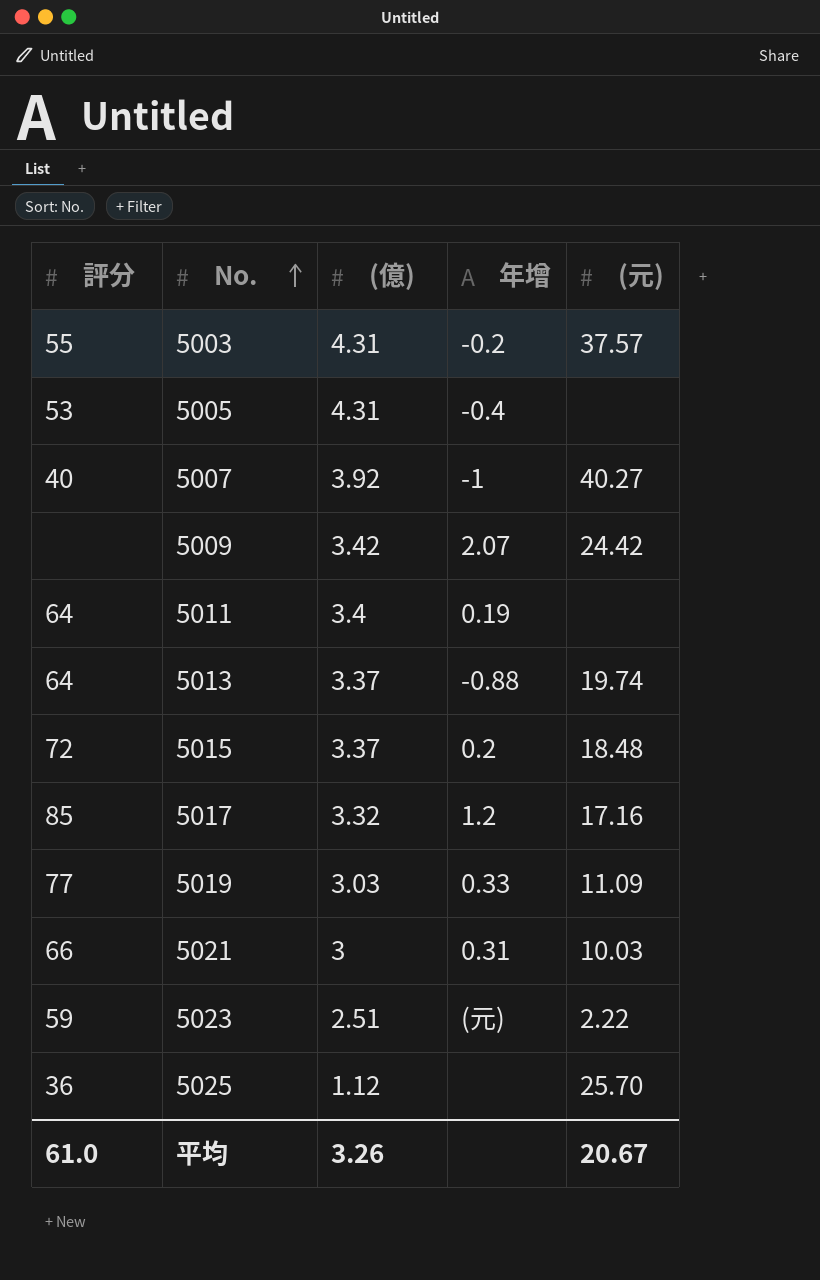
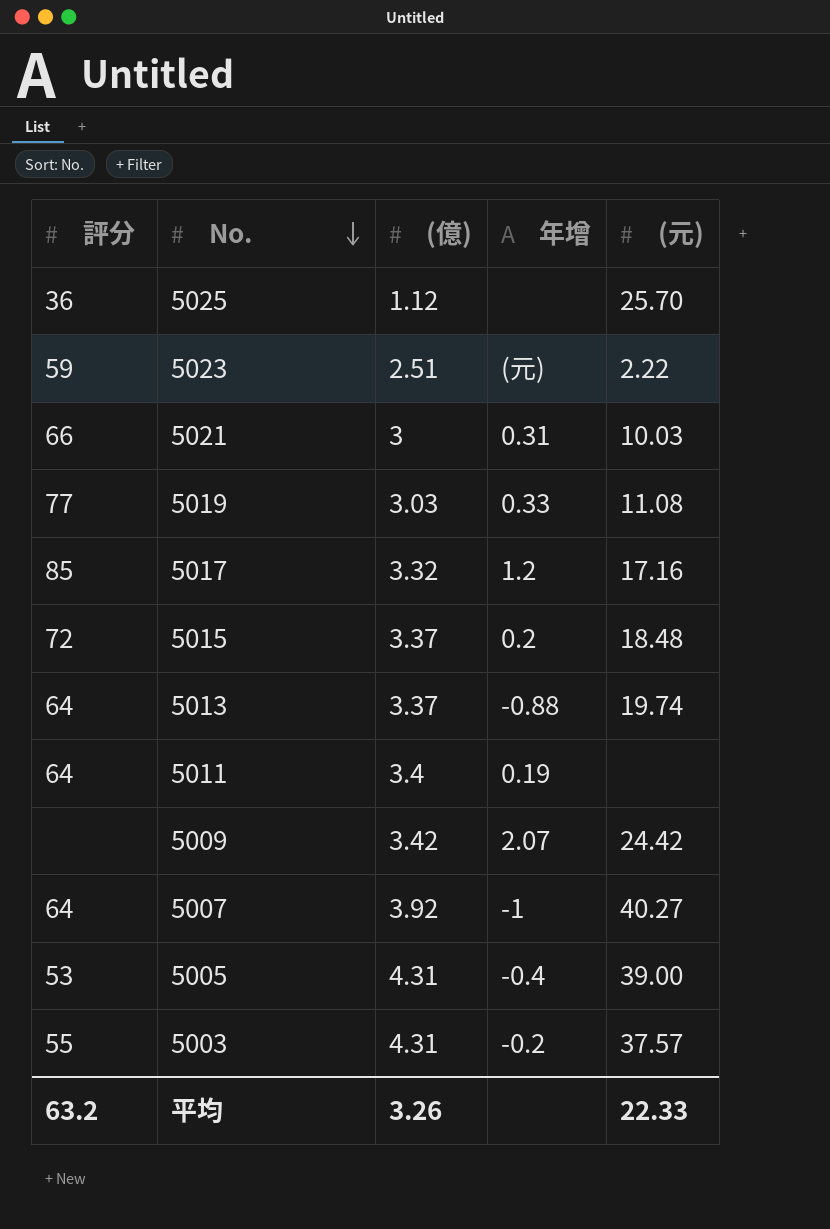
row order: No. ascending -> No. descending
5019 | (元): 11.09 -> 11.08
5007 | 評分: 40 -> 64
5005 | (元): none -> 39.00
平均 | 評分: 61.0 -> 63.2
平均 | (元): 20.67 -> 22.33

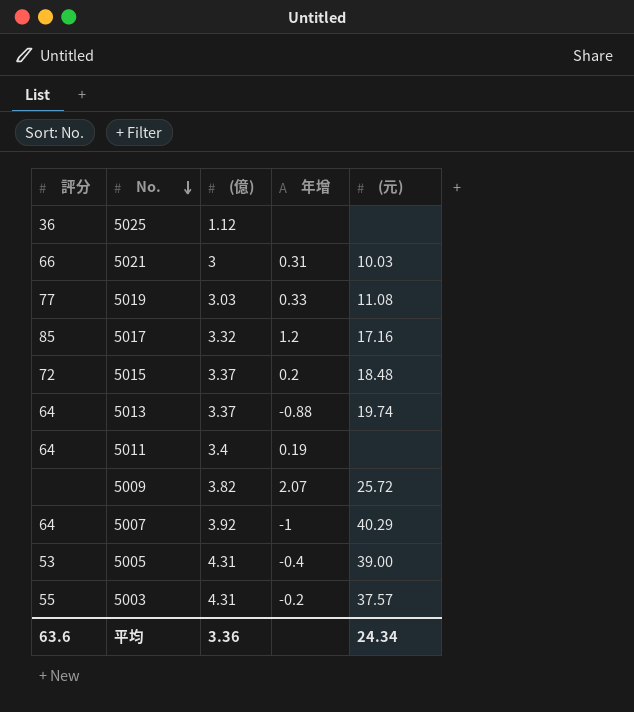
row 5023: 59 | 2.51 | (元) | 2.22 -> none
5025 | (元): 25.70 -> none
5009 | (億): 3.42 -> 3.82
5009 | (元): 24.42 -> 25.72
5007 | (元): 40.27 -> 40.29
平均 | 評分: 63.2 -> 63.6
平均 | (億): 3.26 -> 3.36
平均 | (元): 22.33 -> 24.34

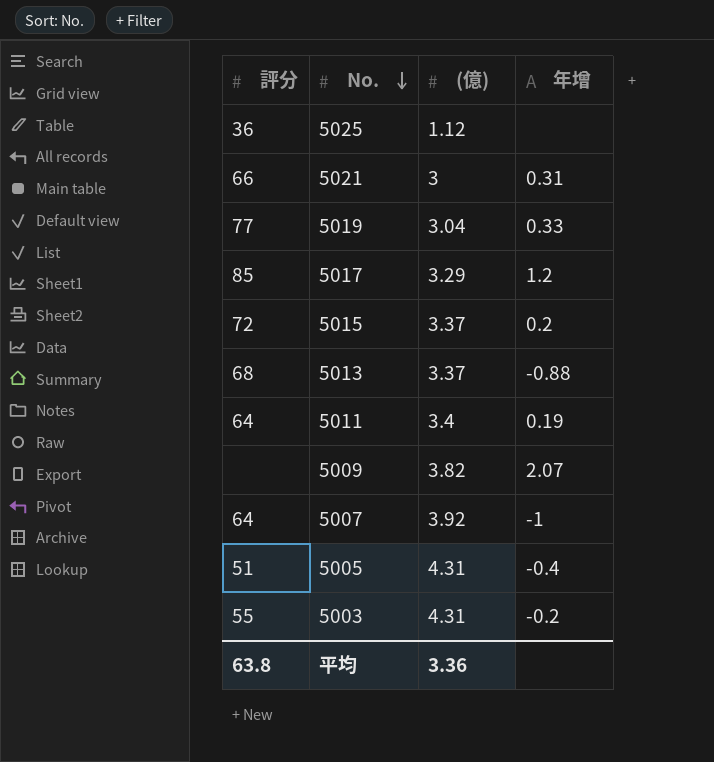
column (元) | position: 5 -> none
5019 | (億): 3.03 -> 3.04
5017 | (億): 3.32 -> 3.29
5013 | 評分: 64 -> 68
5005 | 評分: 53 -> 51
平均 | 評分: 63.6 -> 63.8

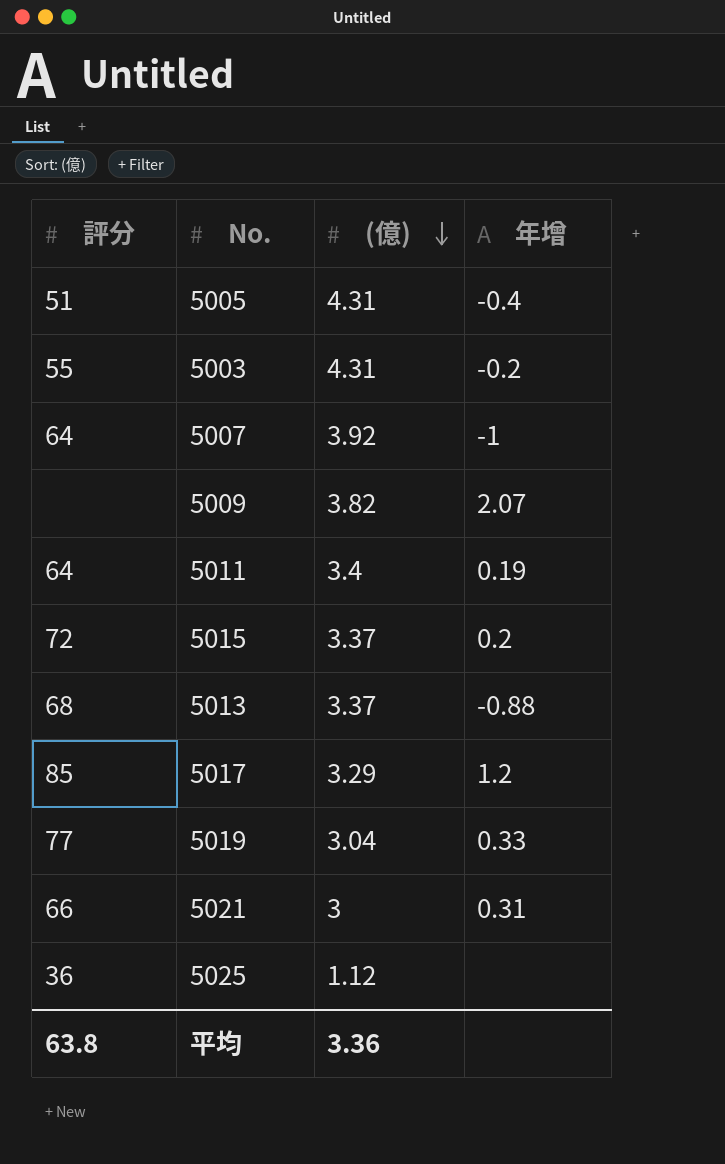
row order: No. descending -> (億) descending

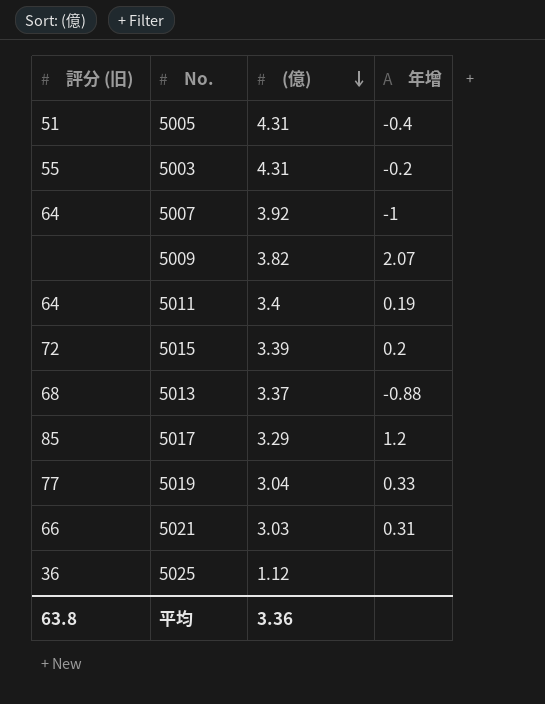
column name: 評分 -> 評分 (旧)
5015 | (億): 3.37 -> 3.39
5021 | (億): 3 -> 3.03

